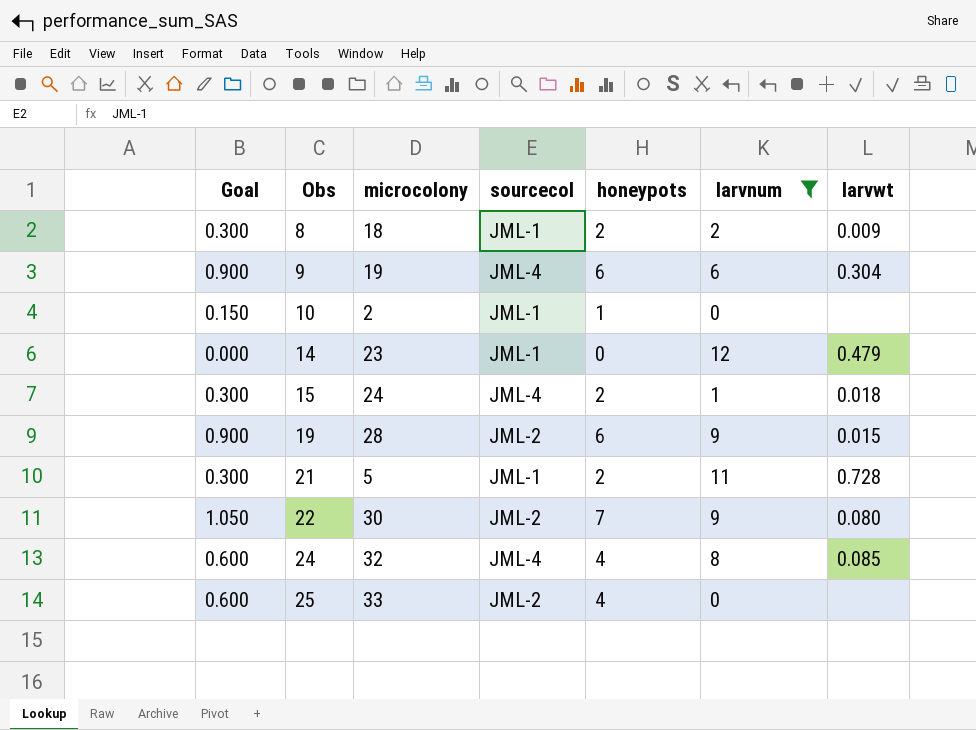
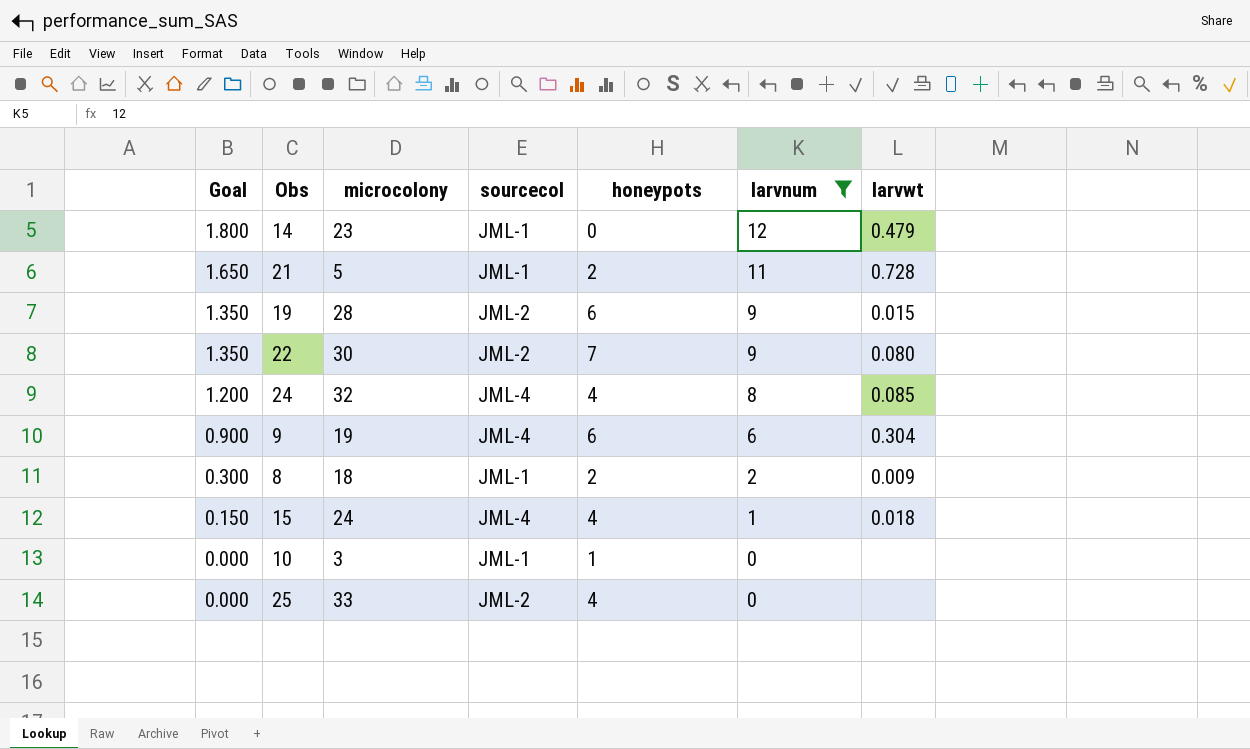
row order: Obs ascending -> Goal descending
column Goal | formula: [honeypots] * 0.15 -> [larvnum] * 0.15
15 | honeypots: 2 -> 4
10 | microcolony: 2 -> 3

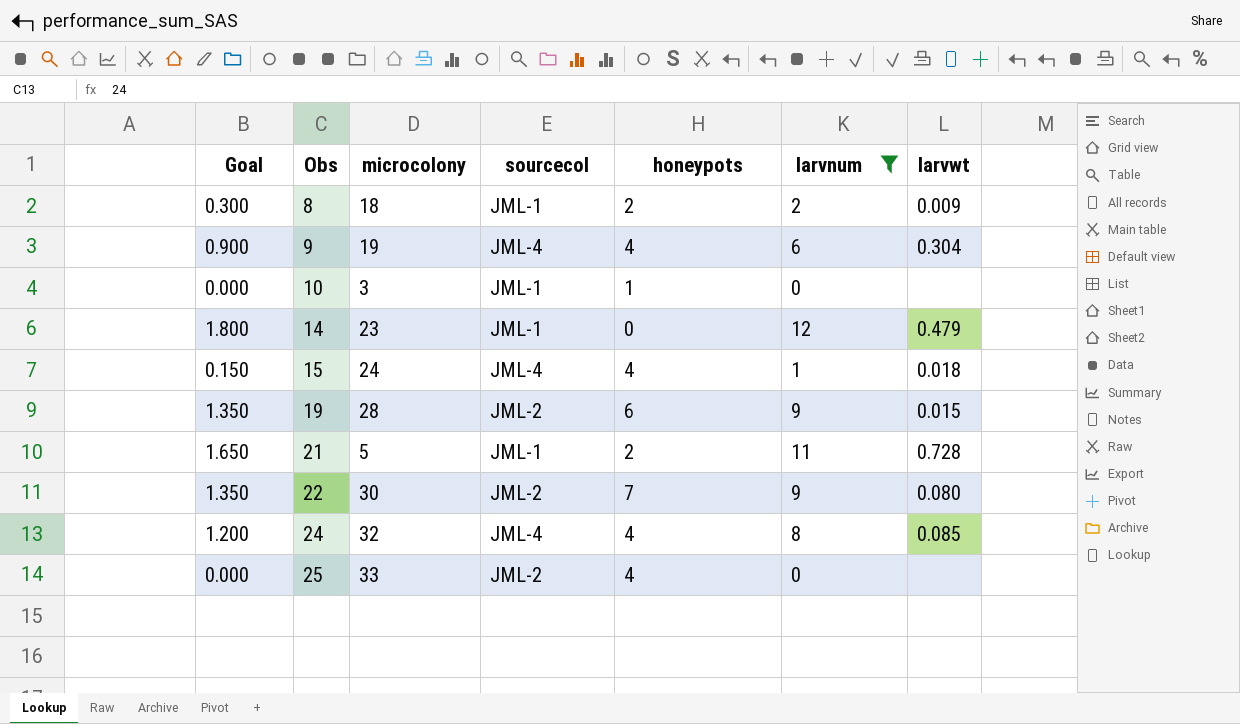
row order: Goal descending -> Obs ascending
9 | honeypots: 6 -> 4

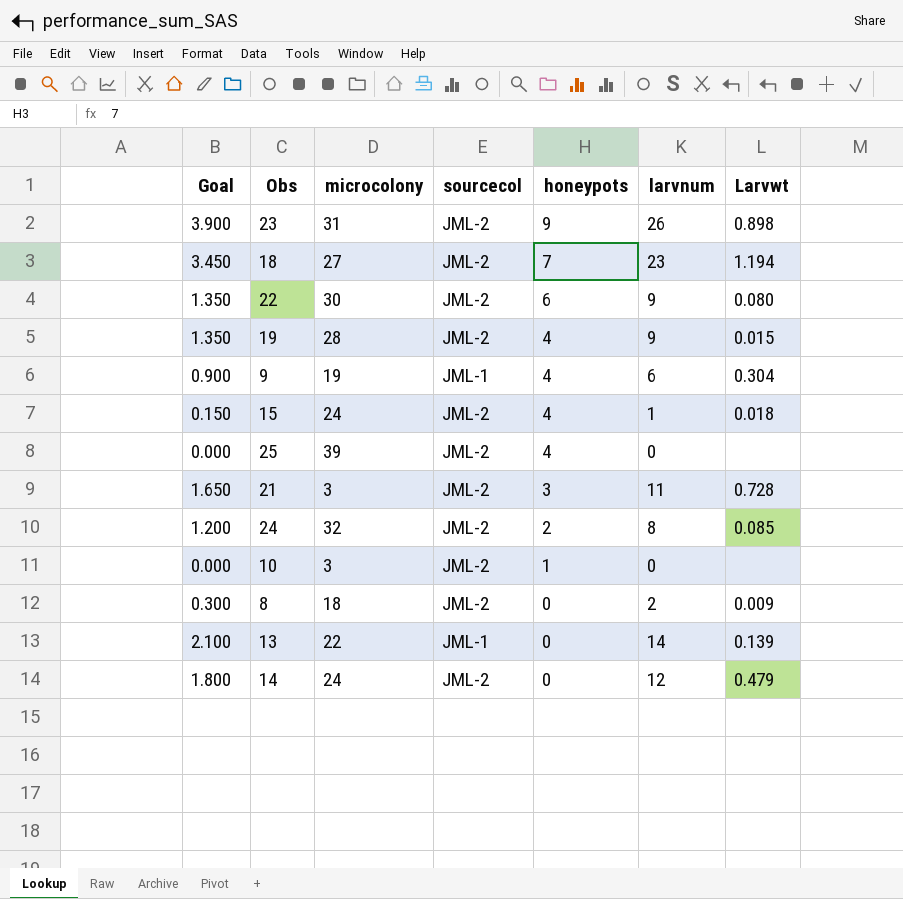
filter: larvnum <= 12 -> none
row order: Obs ascending -> honeypots descending
column name: larvwt -> Larvwt
22 | honeypots: 7 -> 6
19 | honeypots: 6 -> 4
9 | sourcecol: JML-4 -> JML-1
15 | sourcecol: JML-4 -> JML-2
25 | microcolony: 33 -> 39
21 | microcolony: 5 -> 3
21 | sourcecol: JML-1 -> JML-2
21 | honeypots: 2 -> 3
24 | sourcecol: JML-4 -> JML-2
24 | honeypots: 4 -> 2
10 | sourcecol: JML-1 -> JML-2
8 | sourcecol: JML-1 -> JML-2
8 | honeypots: 2 -> 0
14 | microcolony: 23 -> 24
14 | sourcecol: JML-1 -> JML-2

